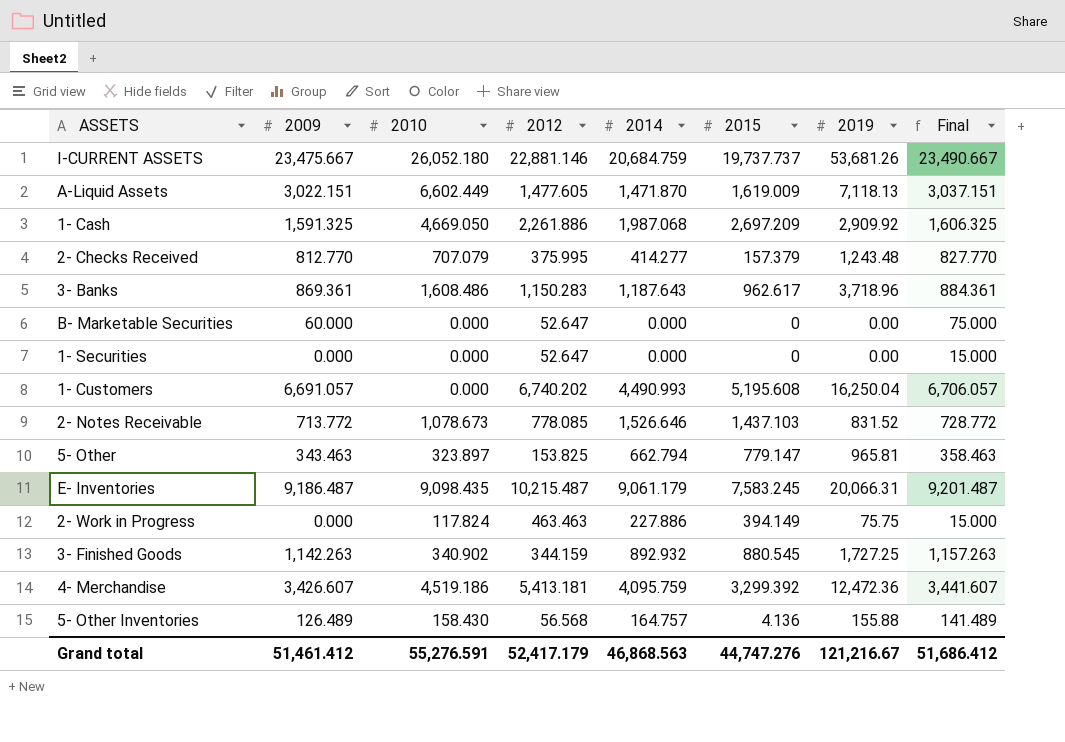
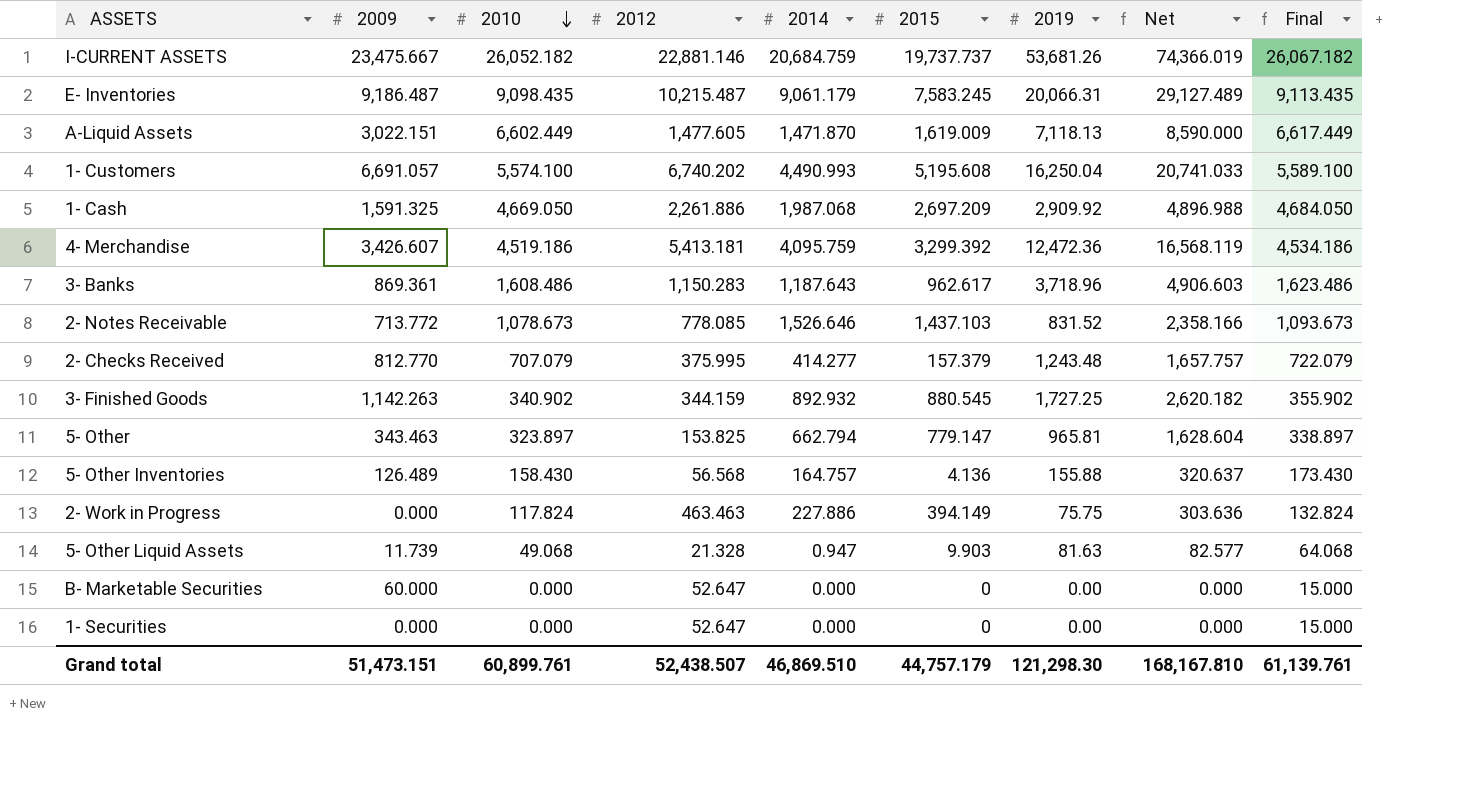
row order: none -> 2010 descending
column Net | formula: none -> [2014] + [2019]
column Final | formula: [2009] + 15 -> [2010] + 15
I-CURRENT ASSETS | 2010: 26,052.180 -> 26,052.182
1- Customers | 2010: 0.000 -> 5,574.100
row 5- Other Liquid Assets: none -> 11.739 | 49.068 | 21.328 | 0.947 | 9.903 | 81.63 | 82.577 | 64.068
Grand total | 2009: 51,461.412 -> 51,473.151
Grand total | 2010: 55,276.591 -> 60,899.761
Grand total | 2012: 52,417.179 -> 52,438.507
Grand total | 2014: 46,868.563 -> 46,869.510
Grand total | 2015: 44,747.276 -> 44,757.179
Grand total | 2019: 121,216.67 -> 121,298.30
Grand total | Final: 51,686.412 -> 61,139.761

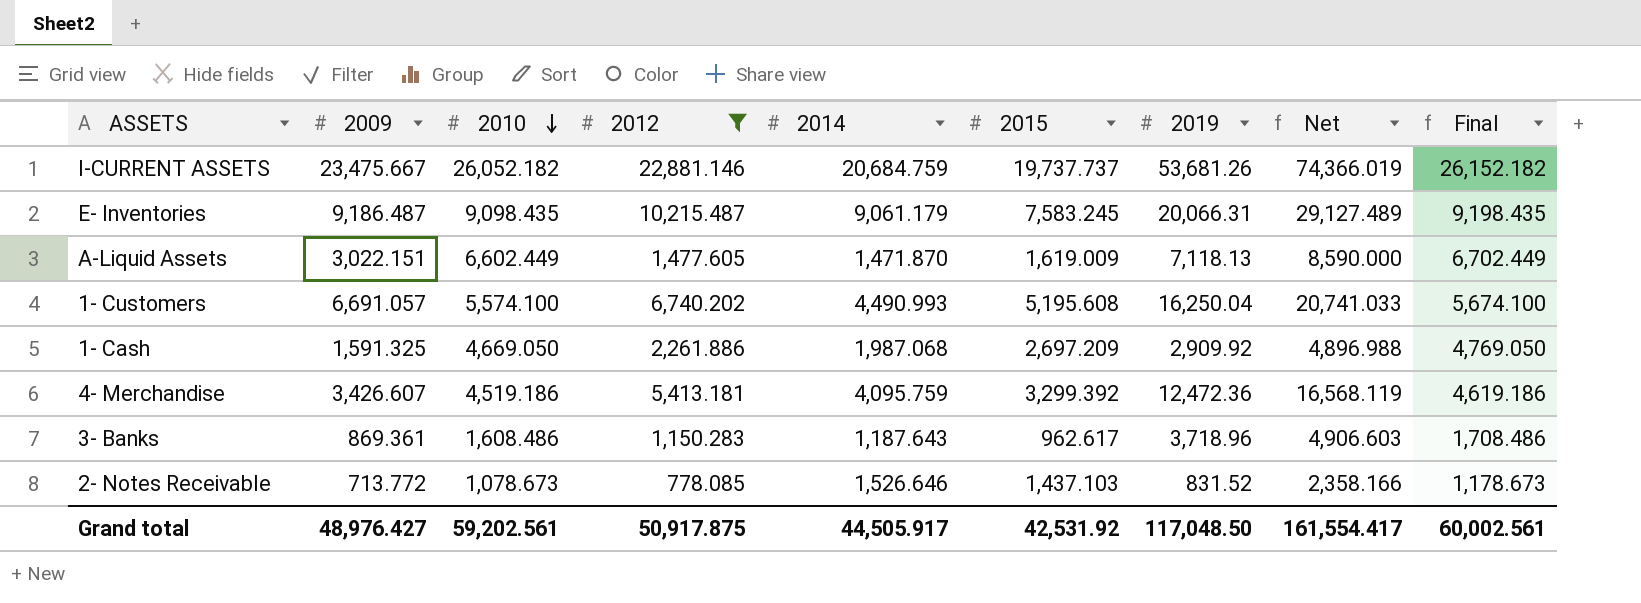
filter: none -> 2012 >= 778.085
column Final | formula: [2010] + 15 -> [2010] + 100
Grand total | 2009: 51,473.151 -> 48,976.427
Grand total | 2010: 60,899.761 -> 59,202.561
Grand total | 2012: 52,438.507 -> 50,917.875
Grand total | 2014: 46,869.510 -> 44,505.917
Grand total | 2015: 44,757.179 -> 42,531.92
Grand total | 2019: 121,298.30 -> 117,048.50
Grand total | Net: 168,167.810 -> 161,554.417
Grand total | Final: 61,139.761 -> 60,002.561

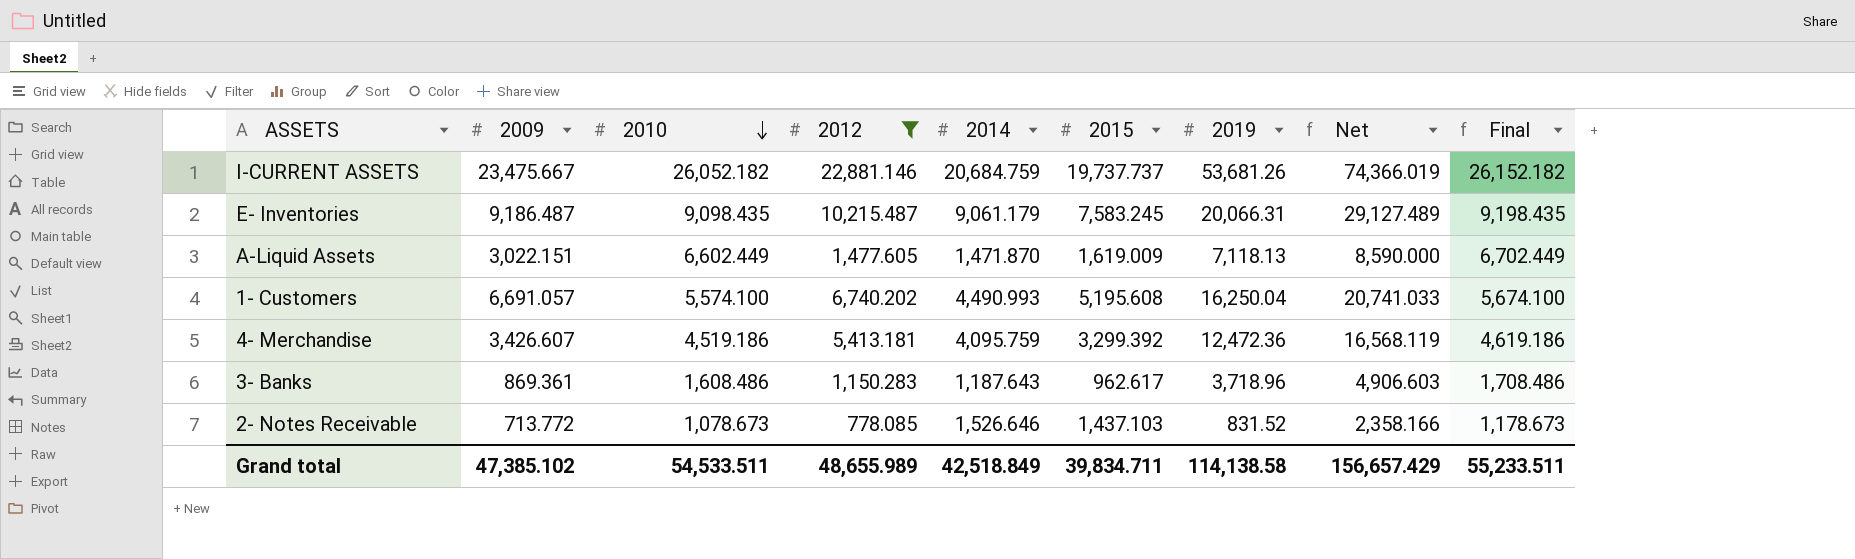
row 1- Cash: 1,591.325 | 4,669.050 | 2,261.886 | 1,987.068 | 2,697.209 | 2,909.92 | 4,896.988 | 4,769.050 -> none
Grand total | 2009: 48,976.427 -> 47,385.102
Grand total | 2010: 59,202.561 -> 54,533.511
Grand total | 2012: 50,917.875 -> 48,655.989
Grand total | 2014: 44,505.917 -> 42,518.849
Grand total | 2015: 42,531.92 -> 39,834.711
Grand total | 2019: 117,048.50 -> 114,138.58
Grand total | Net: 161,554.417 -> 156,657.429
Grand total | Final: 60,002.561 -> 55,233.511

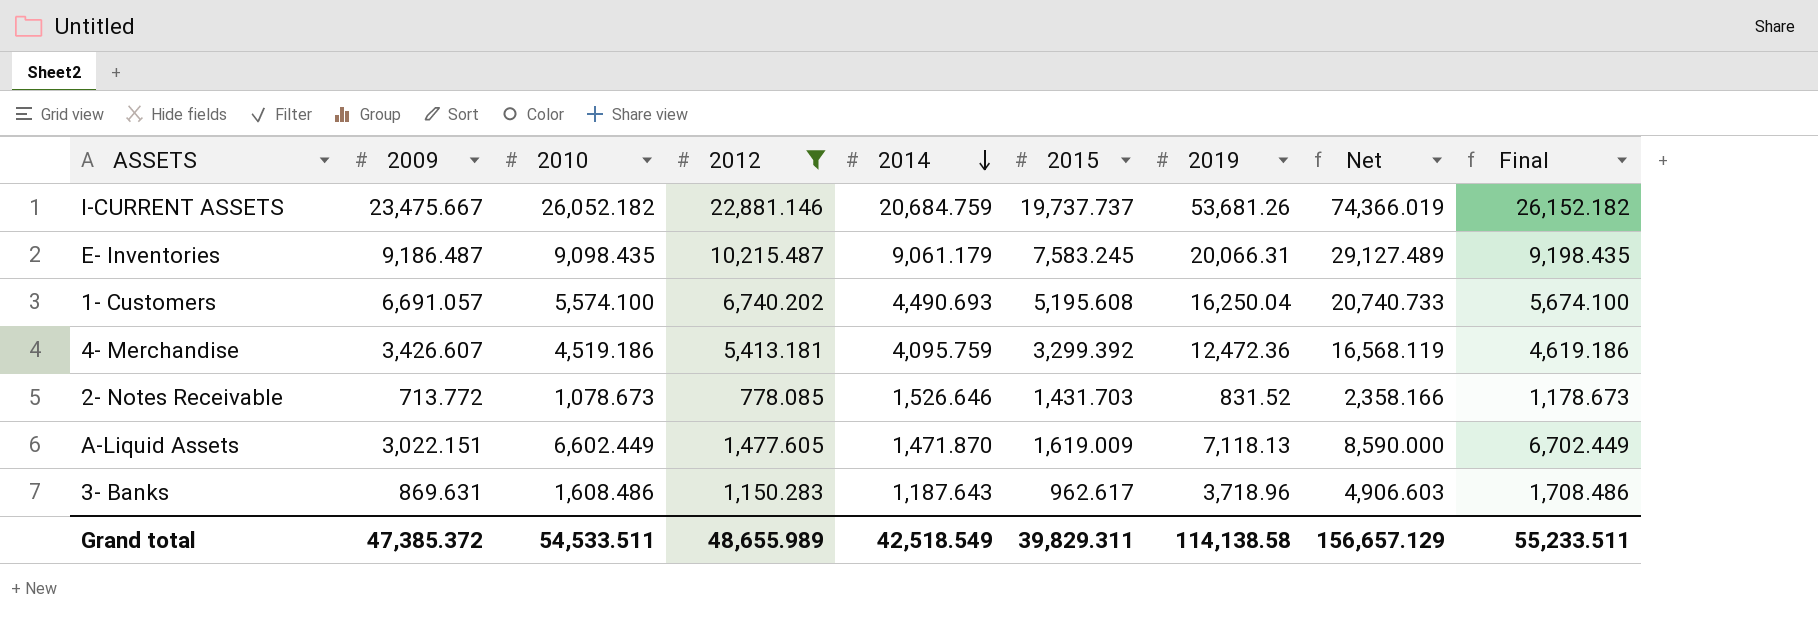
row order: 2010 descending -> 2014 descending
1- Customers | 2014: 4,490.993 -> 4,490.693
1- Customers | Net: 20,741.033 -> 20,740.733
2- Notes Receivable | 2015: 1,437.103 -> 1,431.703
3- Banks | 2009: 869.361 -> 869.631
Grand total | 2009: 47,385.102 -> 47,385.372
Grand total | 2014: 42,518.849 -> 42,518.549
Grand total | 2015: 39,834.711 -> 39,829.311
Grand total | Net: 156,657.429 -> 156,657.129

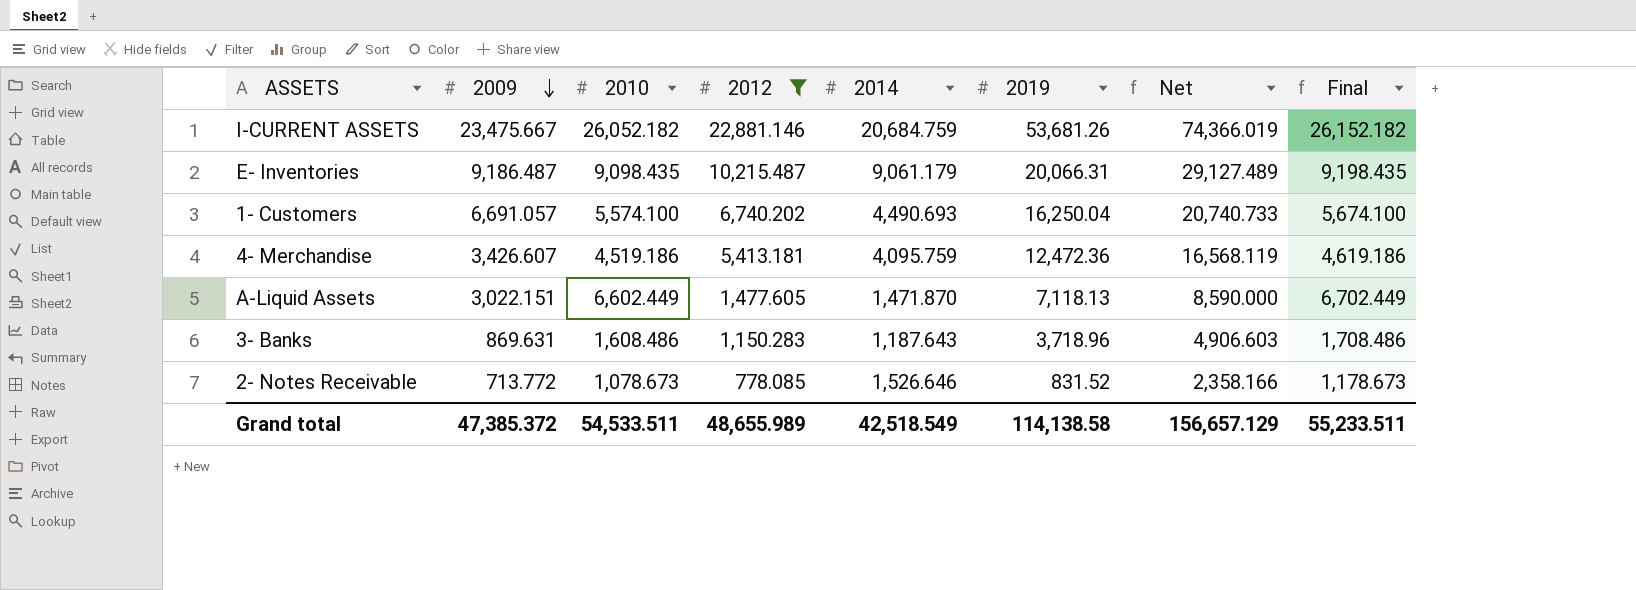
row order: 2014 descending -> 2009 descending
column 2015 | position: 6 -> none

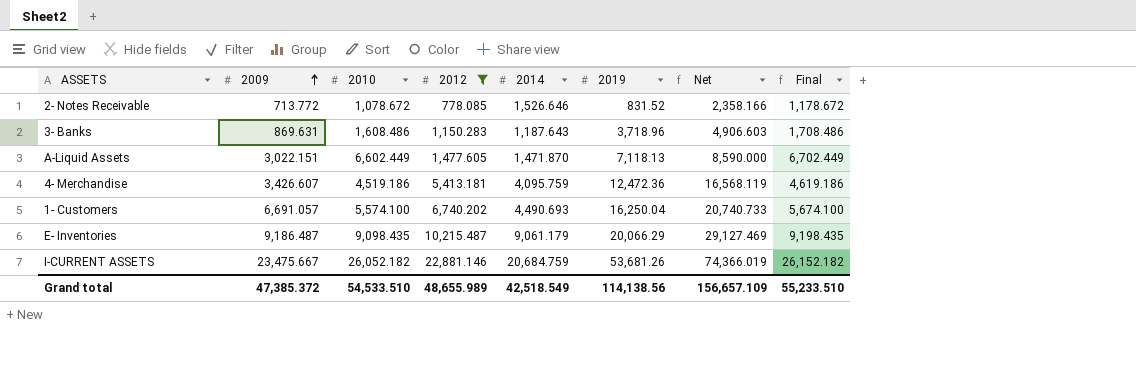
row order: 2009 descending -> 2009 ascending
2- Notes Receivable | 2010: 1,078.673 -> 1,078.672
2- Notes Receivable | Final: 1,178.673 -> 1,178.672
E- Inventories | 2019: 20,066.31 -> 20,066.29
E- Inventories | Net: 29,127.489 -> 29,127.469
Grand total | 2010: 54,533.511 -> 54,533.510
Grand total | 2019: 114,138.58 -> 114,138.56
Grand total | Net: 156,657.129 -> 156,657.109
Grand total | Final: 55,233.511 -> 55,233.510

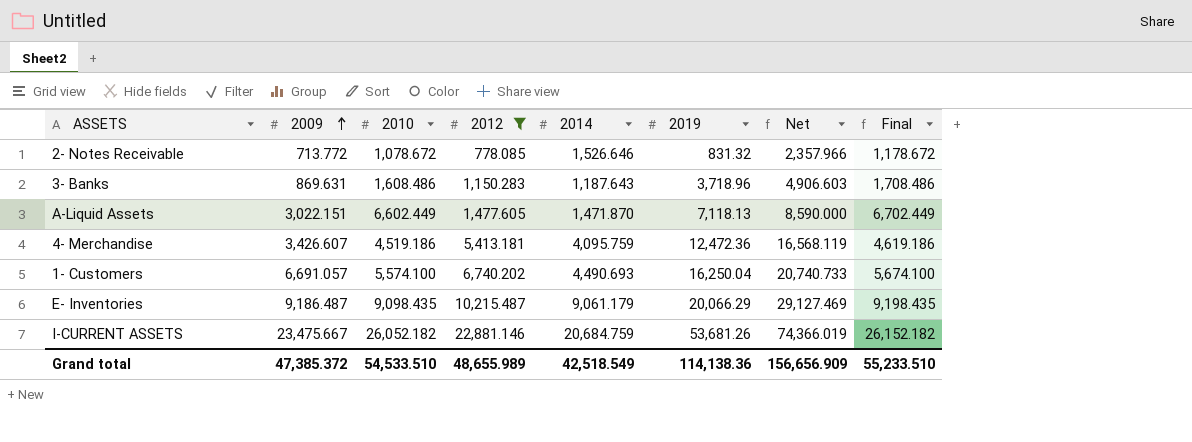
2- Notes Receivable | 2019: 831.52 -> 831.32
2- Notes Receivable | Net: 2,358.166 -> 2,357.966
Grand total | 2019: 114,138.56 -> 114,138.36
Grand total | Net: 156,657.109 -> 156,656.909

